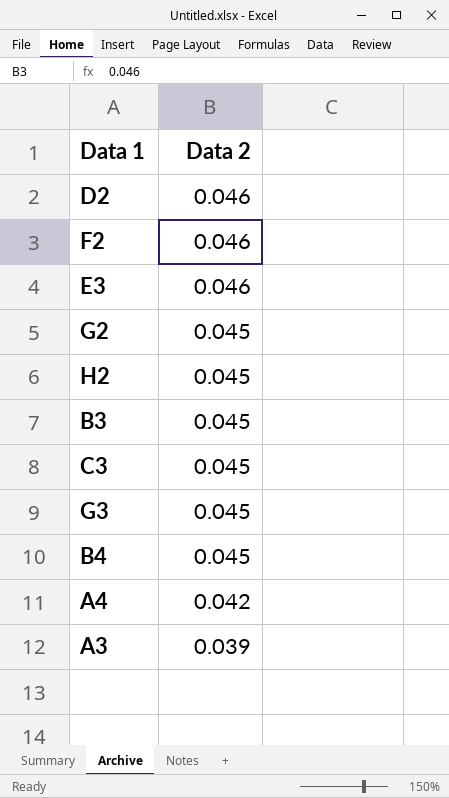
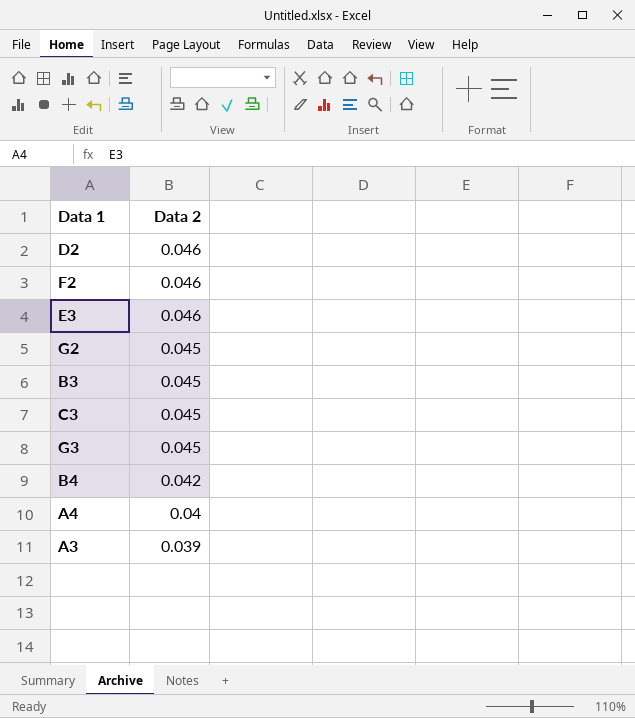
row H2: 0.045 -> none
B4 | Data 2: 0.045 -> 0.042
A4 | Data 2: 0.042 -> 0.04

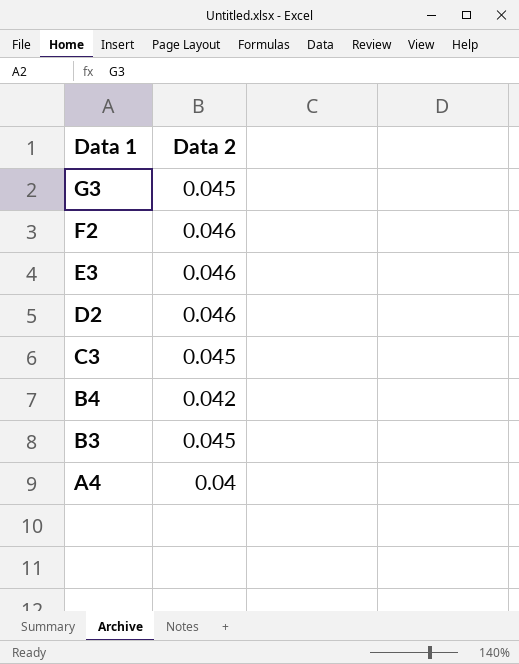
row order: Data 2 descending -> Data 1 descending
row G2: 0.045 -> none
row A3: 0.039 -> none

